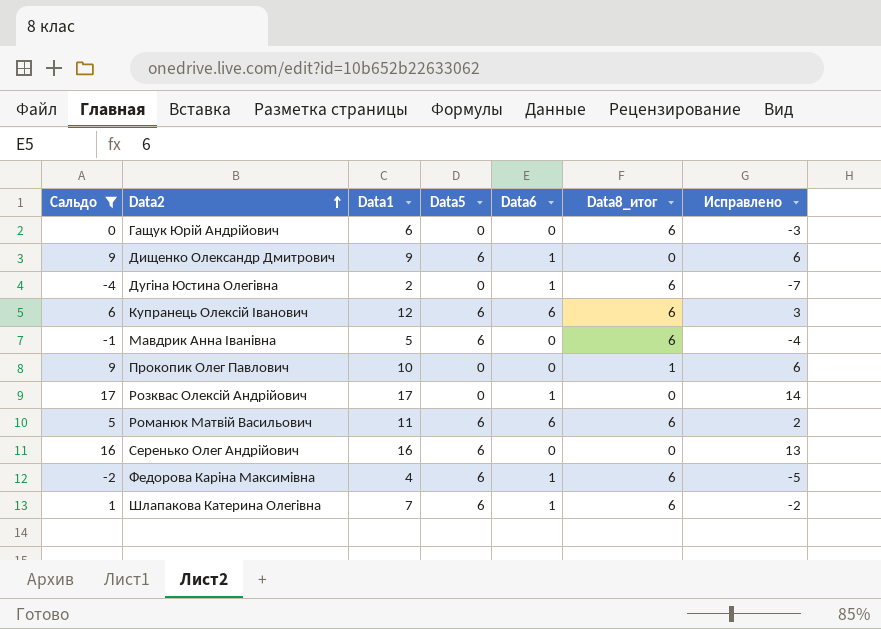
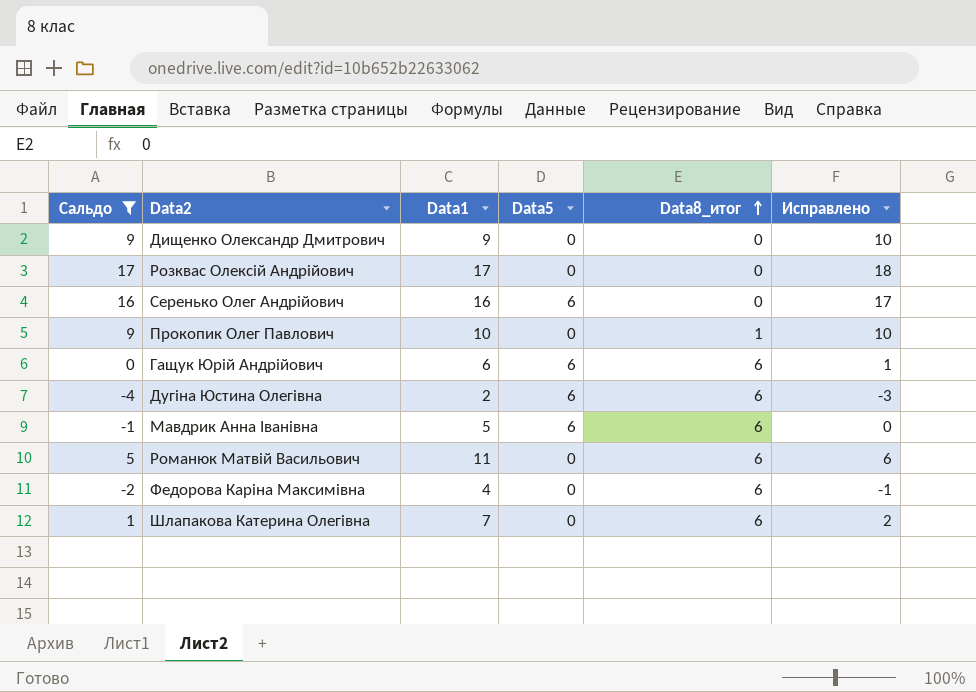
row order: Data2 ascending -> Data8_итог ascending
column Data6 | position: 5 -> none
column Исправлено | formula: [Сальдо] - 3 -> [Сальдо] + 1
row Купранець Олексій Іванович: 6 | 12 | 6 | 6 | 6 | 3 -> none
Дищенко Олександр Дмитрович | Data5: 6 -> 0
Гащук Юрій Андрійович | Data5: 0 -> 6
Дугіна Юстина Олегівна | Data5: 0 -> 6
Романюк Матвій Васильович | Data5: 6 -> 0
Федорова Каріна Максимівна | Data5: 6 -> 0
Шлапакова Катерина Олегівна | Data5: 6 -> 0

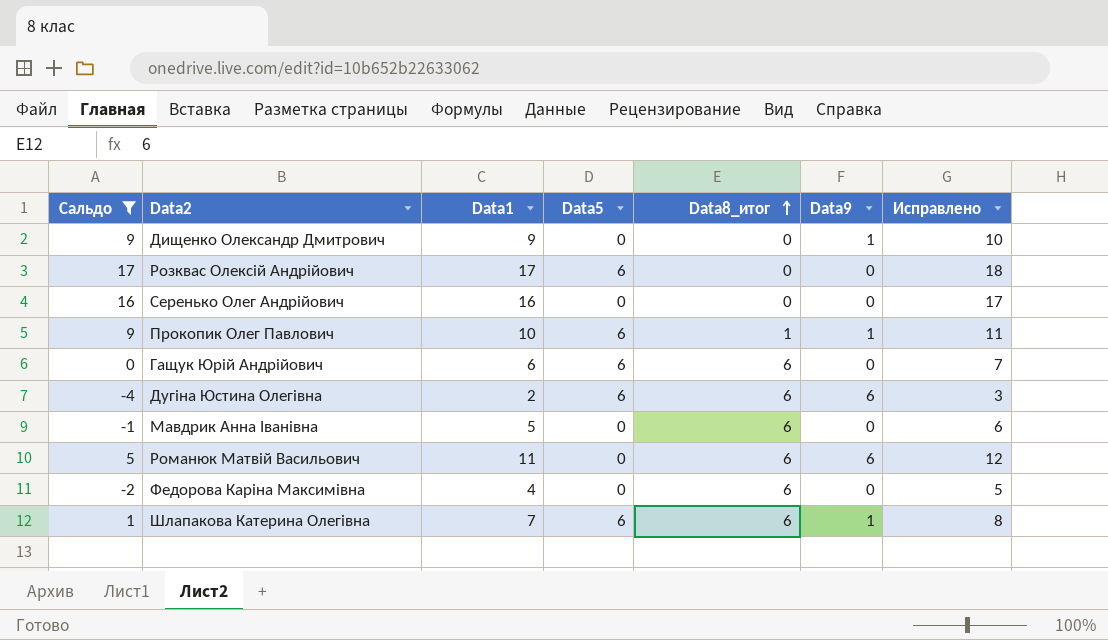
column Data9 | position: none -> 6
column Исправлено | formula: [Сальдо] + 1 -> [Data1] + 1
Розквас Олексій Андрійович | Data5: 0 -> 6
Серенько Олег Андрійович | Data5: 6 -> 0
Прокопик Олег Павлович | Data5: 0 -> 6
Мавдрик Анна Іванівна | Data5: 6 -> 0
Шлапакова Катерина Олегівна | Data5: 0 -> 6

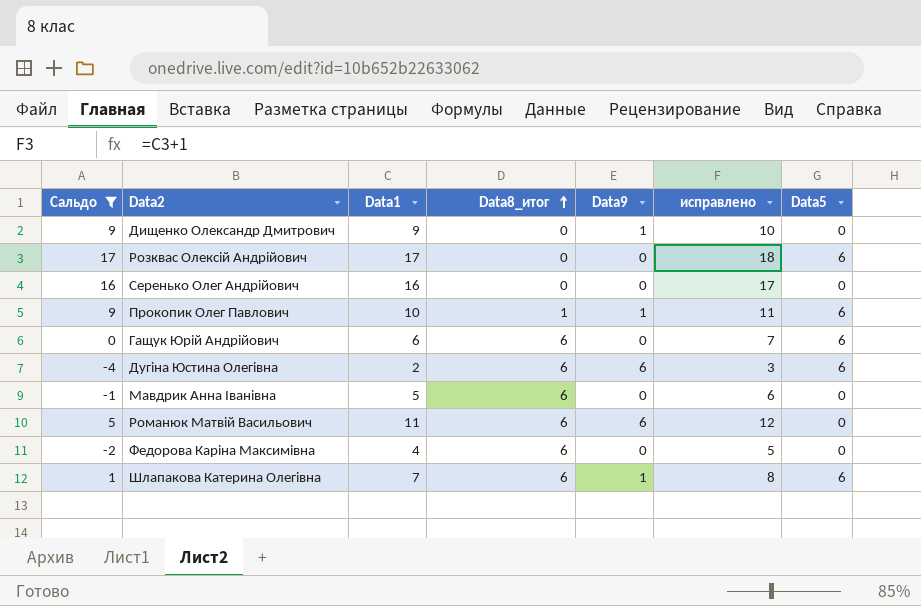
column name: Исправлено -> исправлено
column Data5 | position: 4 -> 7

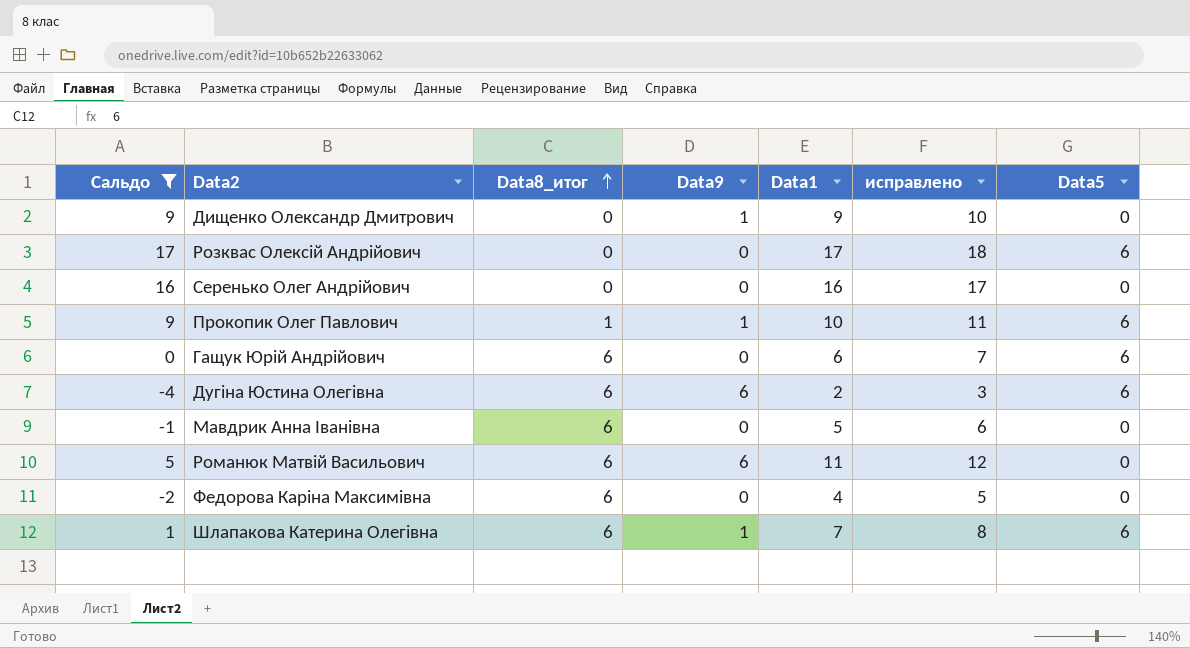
column Data1 | position: 3 -> 5

